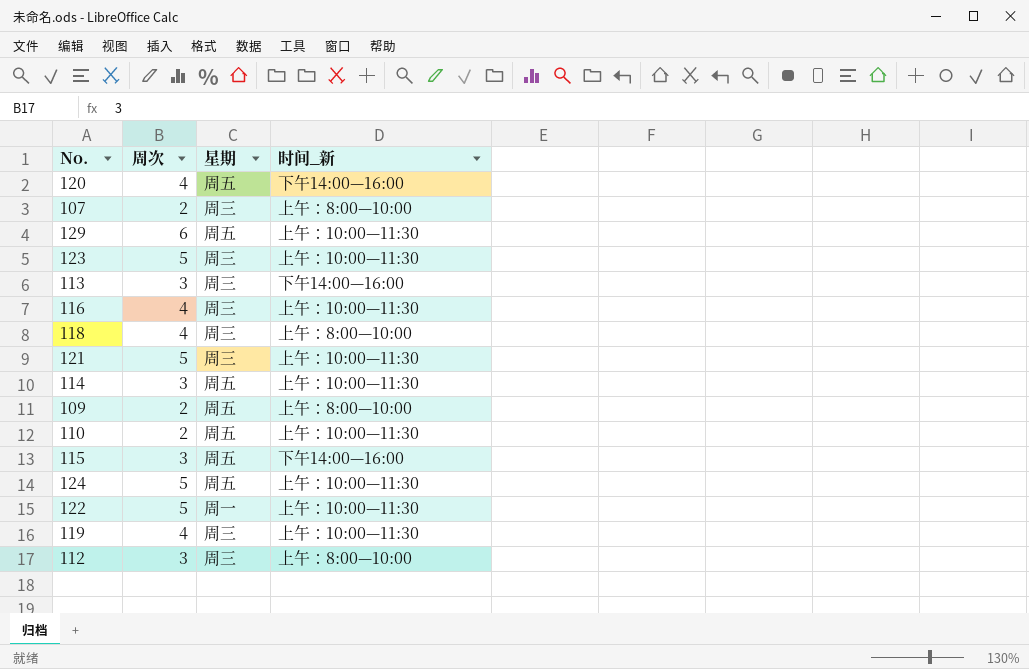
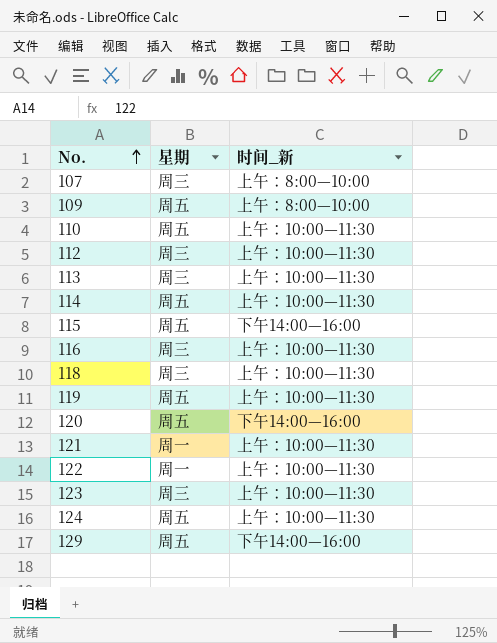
row order: none -> No. ascending
column 周次 | position: 2 -> none
112 | 时间_新: 上午：8:00—10:00 -> 上午：10:00—11:30
113 | 时间_新: 下午14:00—16:00 -> 上午：10:00—11:30
118 | 时间_新: 上午：8:00—10:00 -> 上午：10:00—11:30
119 | 星期: 周三 -> 周五
121 | 星期: 周三 -> 周一
129 | 时间_新: 上午：10:00—11:30 -> 下午14:00—16:00

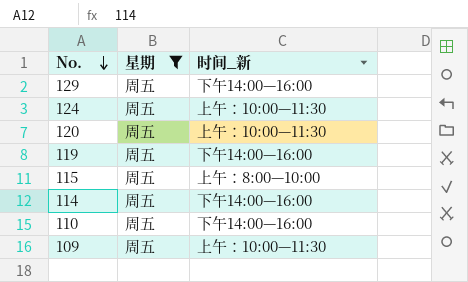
filter: none -> 星期 = 周五
row order: No. ascending -> No. descending
120 | 时间_新: 下午14:00—16:00 -> 上午：10:00—11:30
119 | 时间_新: 上午：10:00—11:30 -> 下午14:00—16:00
115 | 时间_新: 下午14:00—16:00 -> 上午：8:00—10:00
114 | 时间_新: 上午：10:00—11:30 -> 下午14:00—16:00
110 | 时间_新: 上午：10:00—11:30 -> 下午14:00—16:00
109 | 时间_新: 上午：8:00—10:00 -> 上午：10:00—11:30

